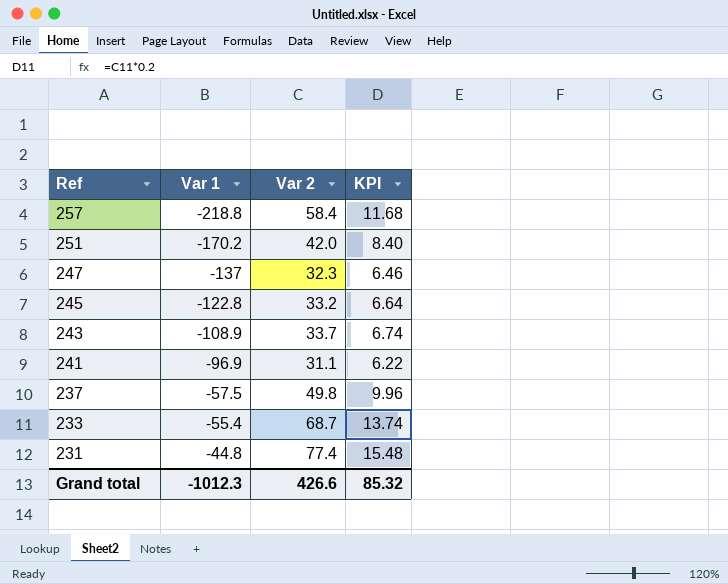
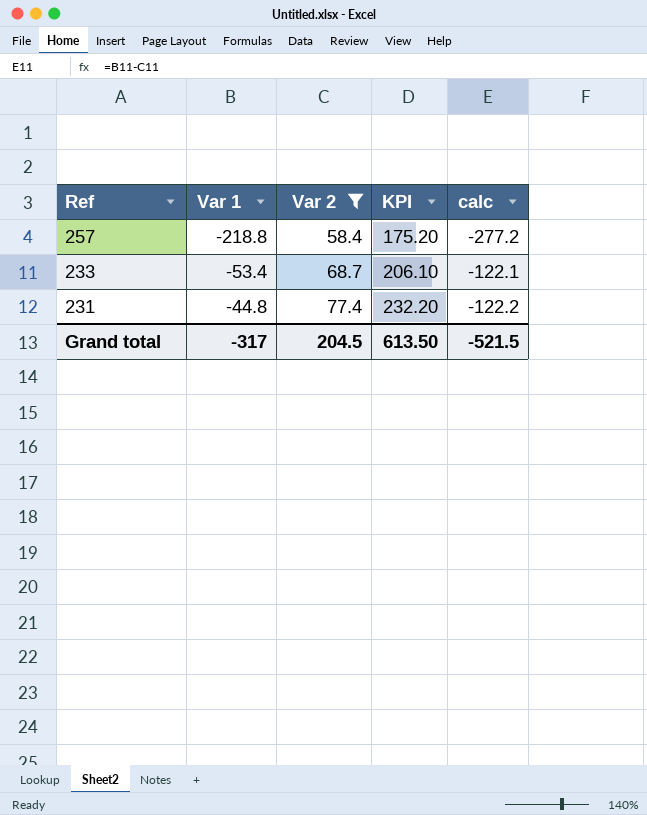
filter: none -> Var 2 >= 58.4
column KPI | formula: [Var 2] * 0.2 -> [Var 2] * 3
column calc | formula: none -> [Var 1] - [Var 2]
233 | Var 1: -55.4 -> -53.4
Grand total | Var 1: -1012.3 -> -317
Grand total | Var 2: 426.6 -> 204.5
Grand total | KPI: 85.32 -> 613.50

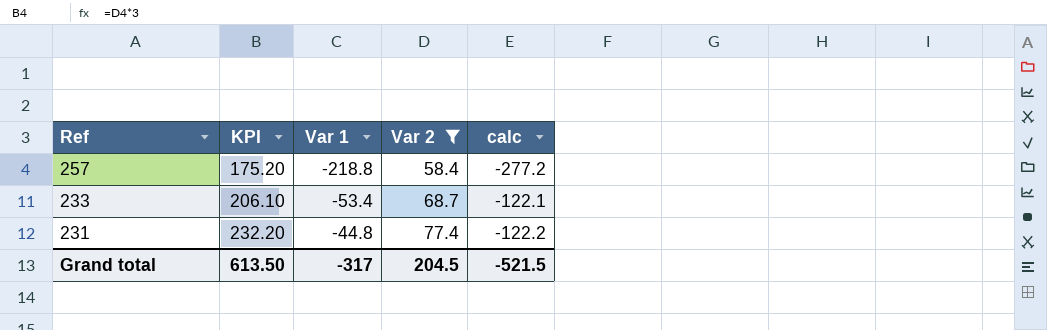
column KPI | position: 4 -> 2

